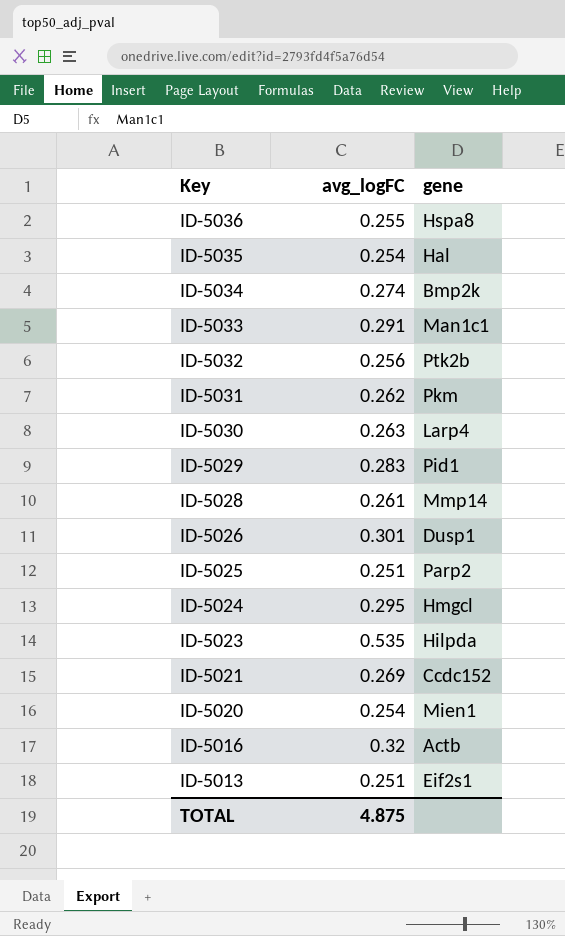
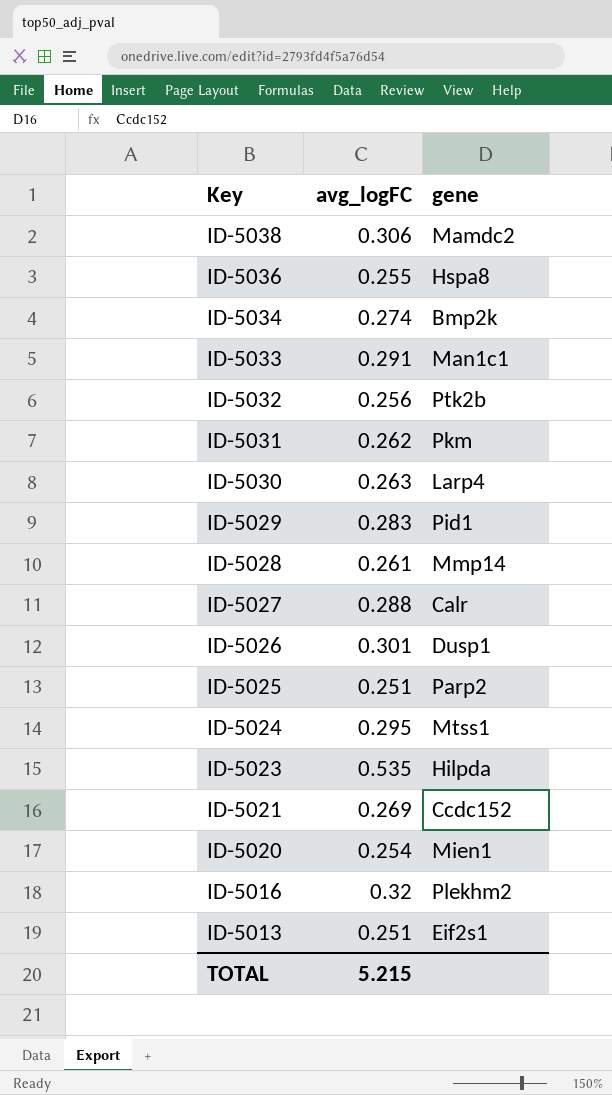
row ID-5035: 0.254 | Hal -> none
row ID-5038: none -> 0.306 | Mamdc2
row ID-5027: none -> 0.288 | Calr
ID-5024 | gene: Hmgcl -> Mtss1
ID-5016 | gene: Actb -> Plekhm2
TOTAL | avg_logFC: 4.875 -> 5.215

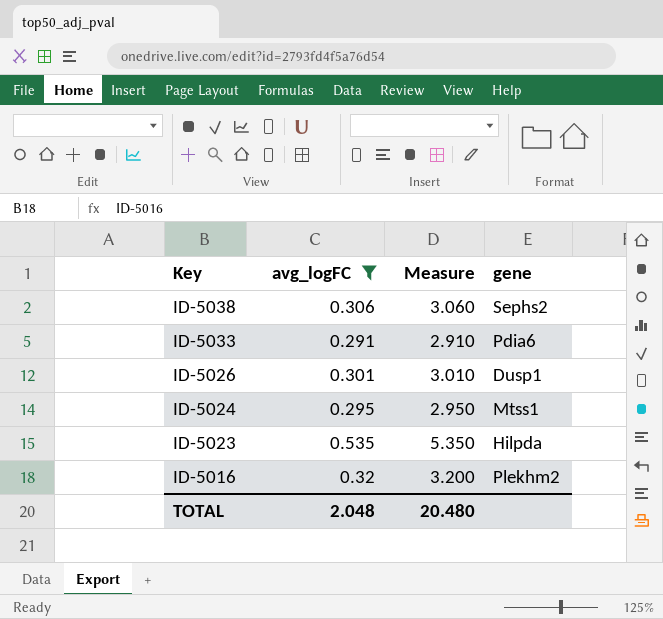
filter: none -> avg_logFC >= 0.291
column Measure | formula: none -> [avg_logFC] * 10
ID-5038 | gene: Mamdc2 -> Sephs2
ID-5033 | gene: Man1c1 -> Pdia6
TOTAL | avg_logFC: 5.215 -> 2.048

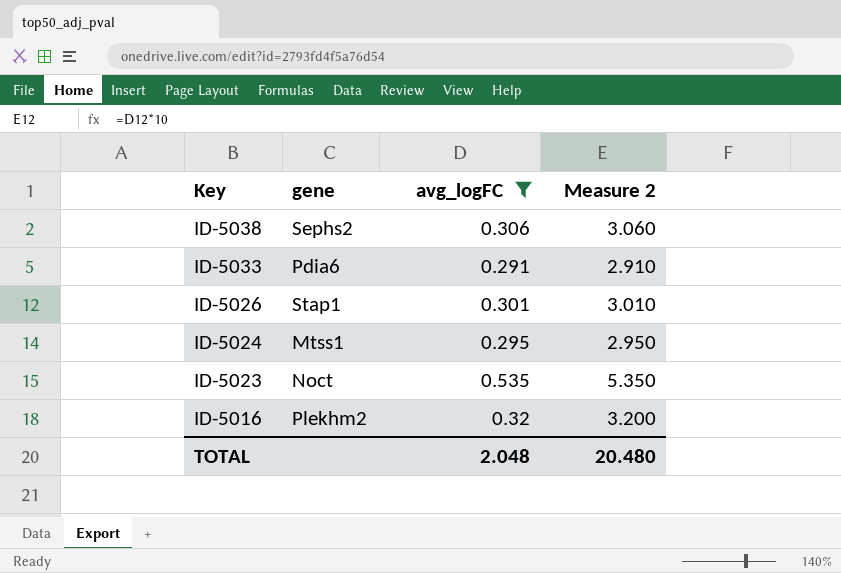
column gene | position: 4 -> 2
column name: Measure -> Measure 2
ID-5026 | gene: Dusp1 -> Stap1
ID-5023 | gene: Hilpda -> Noct

